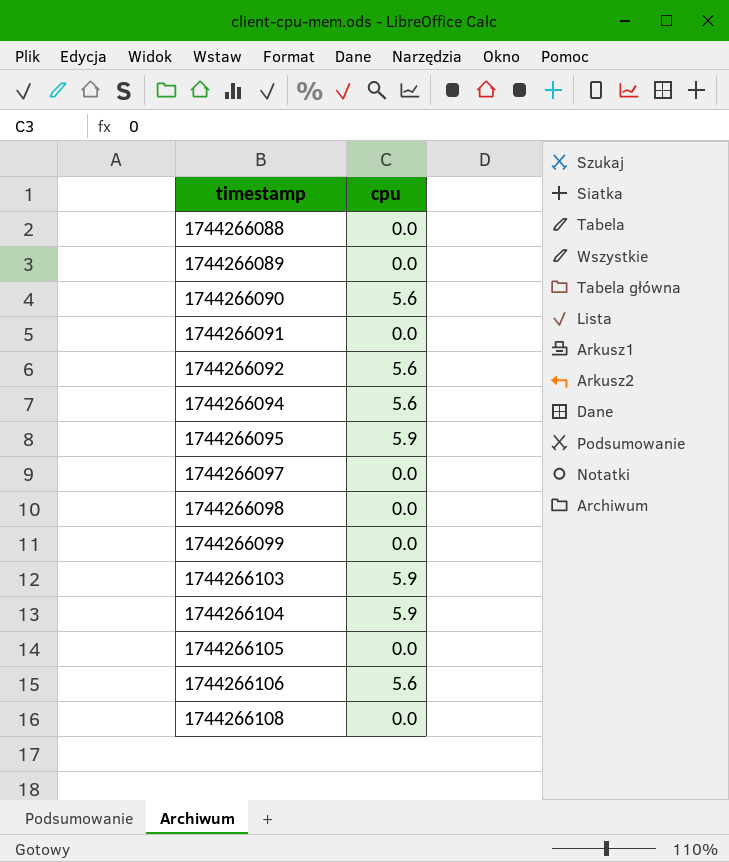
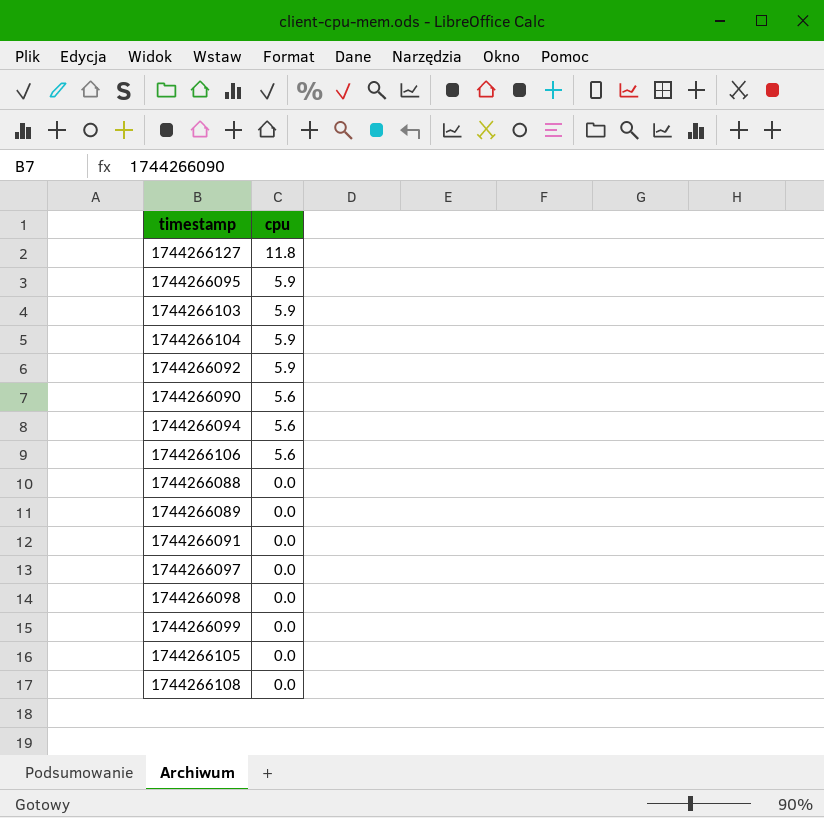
row order: timestamp ascending -> cpu descending
row 1744266127: none -> 11.8
1744266092 | cpu: 5.6 -> 5.9

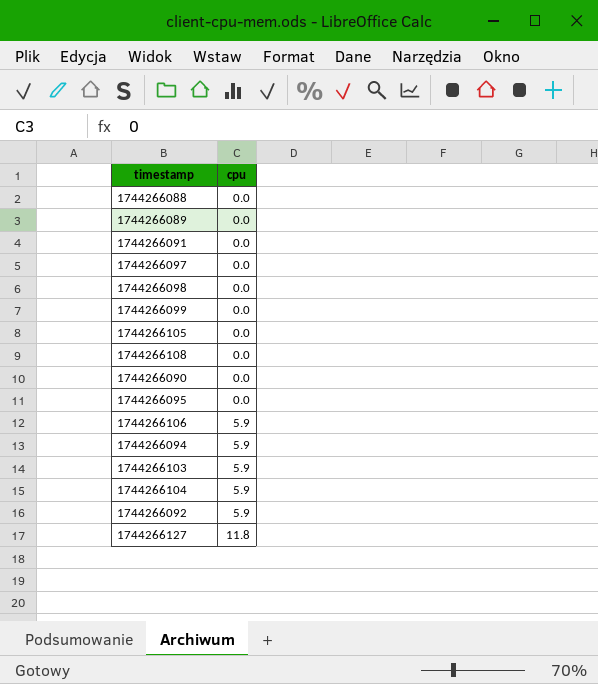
row order: cpu descending -> cpu ascending
1744266090 | cpu: 5.6 -> 0.0
1744266095 | cpu: 5.9 -> 0.0
1744266106 | cpu: 5.6 -> 5.9
1744266094 | cpu: 5.6 -> 5.9

